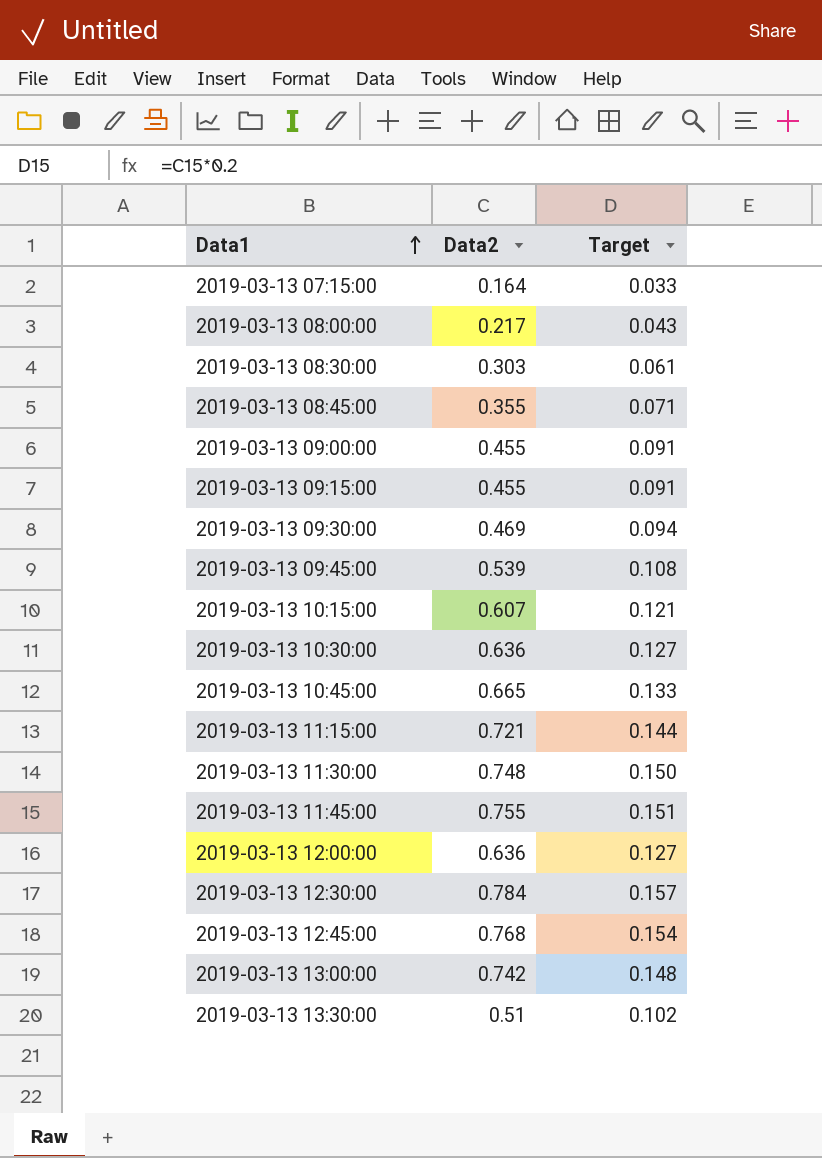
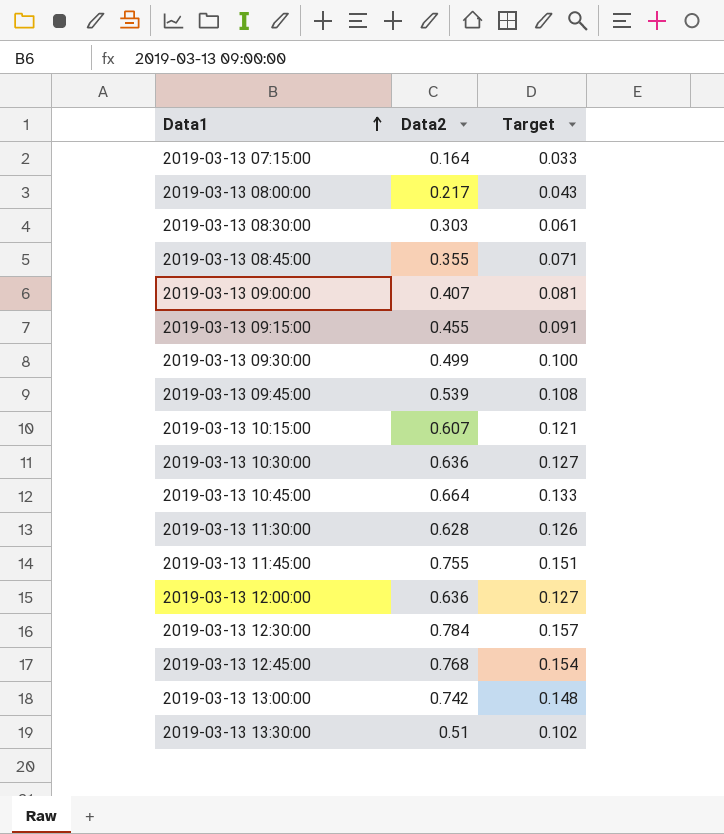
row 2019-03-13 11:15:00: 0.721 | 0.144 -> none
2019-03-13 09:00:00 | Data2: 0.455 -> 0.407
2019-03-13 09:00:00 | Target: 0.091 -> 0.081
2019-03-13 09:30:00 | Data2: 0.469 -> 0.499
2019-03-13 09:30:00 | Target: 0.094 -> 0.100
2019-03-13 10:45:00 | Data2: 0.665 -> 0.664
2019-03-13 11:30:00 | Data2: 0.748 -> 0.628
2019-03-13 11:30:00 | Target: 0.150 -> 0.126

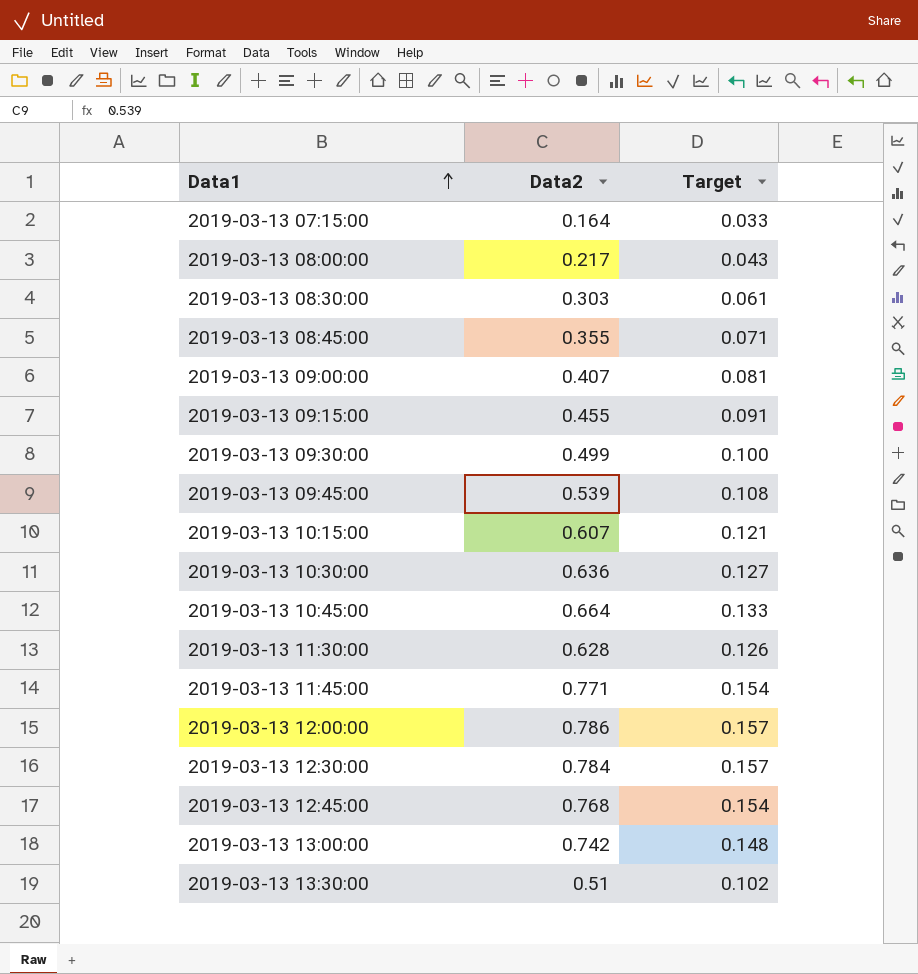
2019-03-13 11:45:00 | Data2: 0.755 -> 0.771
2019-03-13 11:45:00 | Target: 0.151 -> 0.154
2019-03-13 12:00:00 | Data2: 0.636 -> 0.786
2019-03-13 12:00:00 | Target: 0.127 -> 0.157

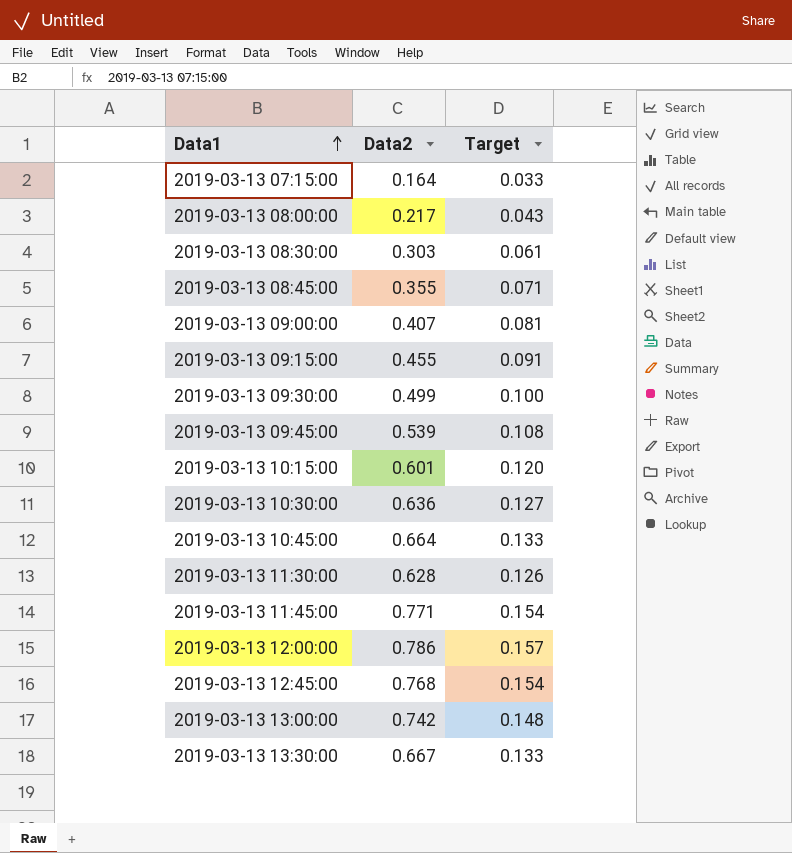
row 2019-03-13 12:30:00: 0.784 | 0.157 -> none
2019-03-13 10:15:00 | Data2: 0.607 -> 0.601
2019-03-13 10:15:00 | Target: 0.121 -> 0.120
2019-03-13 13:30:00 | Data2: 0.51 -> 0.667
2019-03-13 13:30:00 | Target: 0.102 -> 0.133

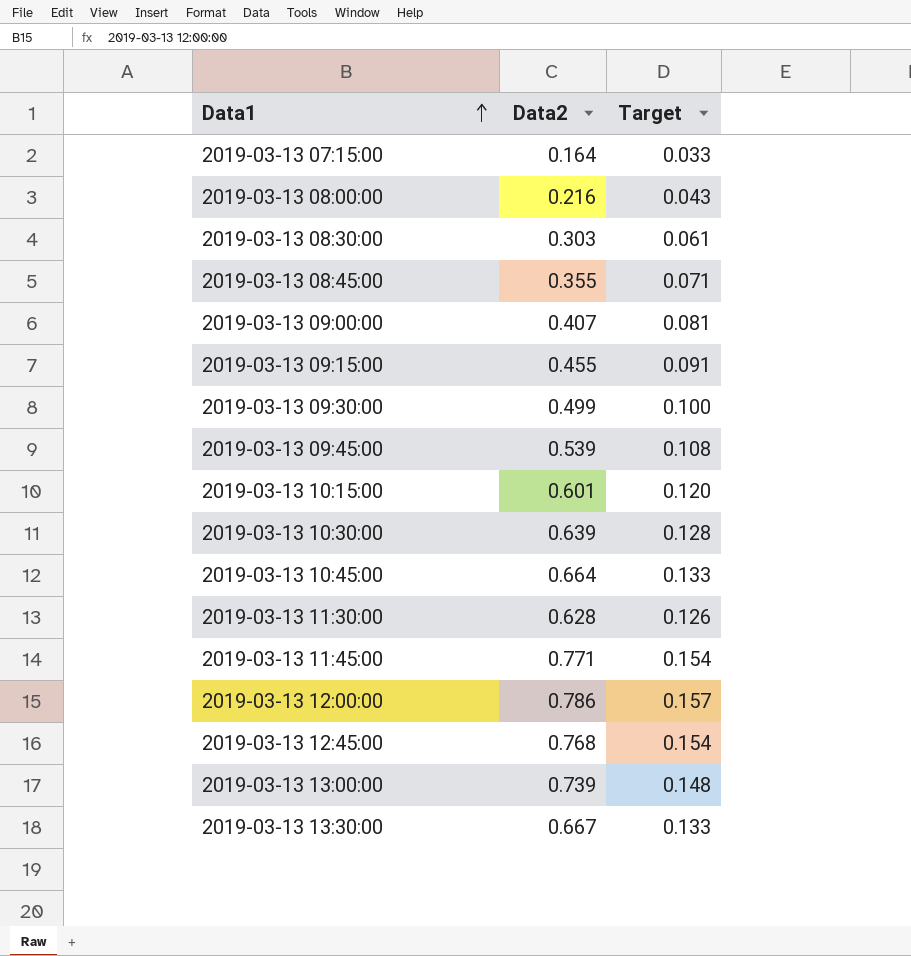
2019-03-13 08:00:00 | Data2: 0.217 -> 0.216
2019-03-13 10:30:00 | Data2: 0.636 -> 0.639
2019-03-13 10:30:00 | Target: 0.127 -> 0.128
2019-03-13 13:00:00 | Data2: 0.742 -> 0.739

